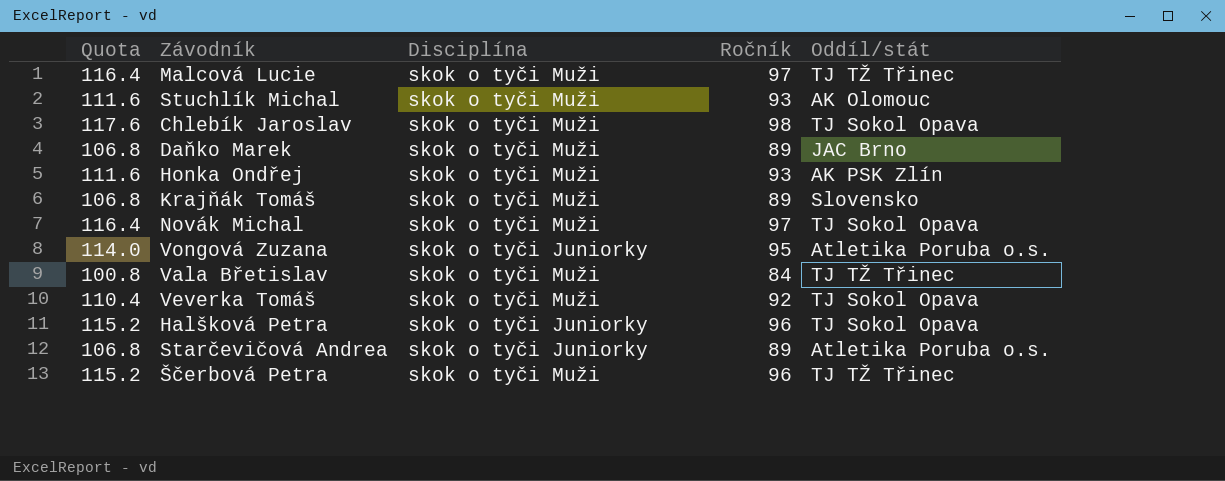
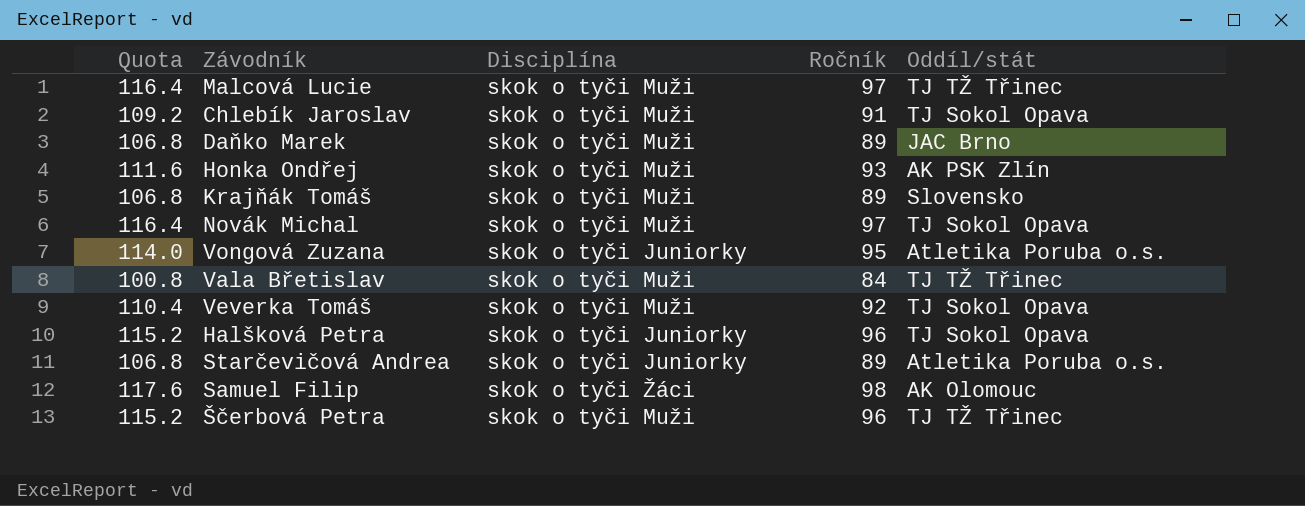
row Stuchlík Michal: 111.6 | skok o tyči Muži | 93 | AK Olomouc -> none
Chlebík Jaroslav | Quota: 117.6 -> 109.2
Chlebík Jaroslav | Ročník: 98 -> 91
row Samuel Filip: none -> 117.6 | skok o tyči Žáci | 98 | AK Olomouc

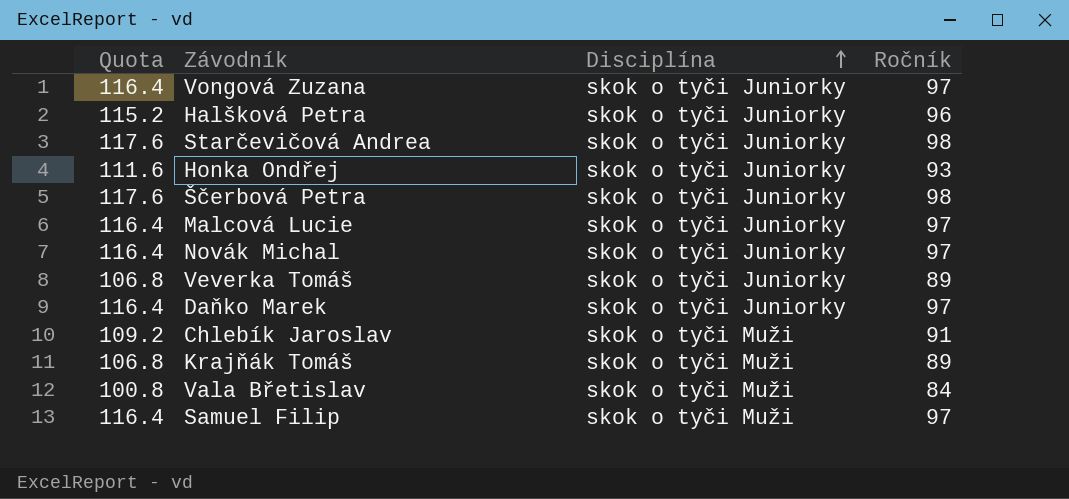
row order: none -> Disciplína ascending
column Oddíl/stát | position: 5 -> none
Vongová Zuzana | Quota: 114.0 -> 116.4
Vongová Zuzana | Ročník: 95 -> 97
Starčevičová Andrea | Quota: 106.8 -> 117.6
Starčevičová Andrea | Ročník: 89 -> 98
Honka Ondřej | Disciplína: skok o tyči Muži -> skok o tyči Juniorky
Ščerbová Petra | Quota: 115.2 -> 117.6
Ščerbová Petra | Disciplína: skok o tyči Muži -> skok o tyči Juniorky
Ščerbová Petra | Ročník: 96 -> 98
Malcová Lucie | Disciplína: skok o tyči Muži -> skok o tyči Juniorky
Novák Michal | Disciplína: skok o tyči Muži -> skok o tyči Juniorky
Veverka Tomáš | Quota: 110.4 -> 106.8
Veverka Tomáš | Disciplína: skok o tyči Muži -> skok o tyči Juniorky
Veverka Tomáš | Ročník: 92 -> 89
Daňko Marek | Quota: 106.8 -> 116.4
Daňko Marek | Disciplína: skok o tyči Muži -> skok o tyči Juniorky
Daňko Marek | Ročník: 89 -> 97
Samuel Filip | Quota: 117.6 -> 116.4
Samuel Filip | Disciplína: skok o tyči Žáci -> skok o tyči Muži
Samuel Filip | Ročník: 98 -> 97

